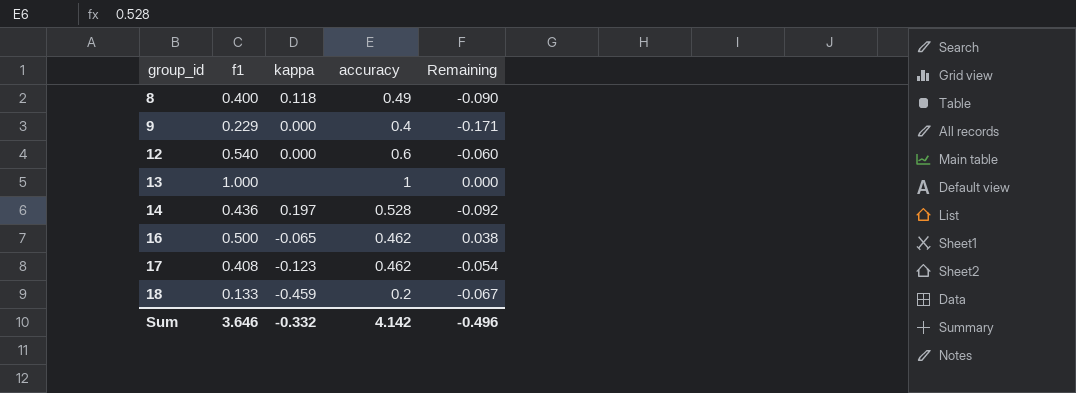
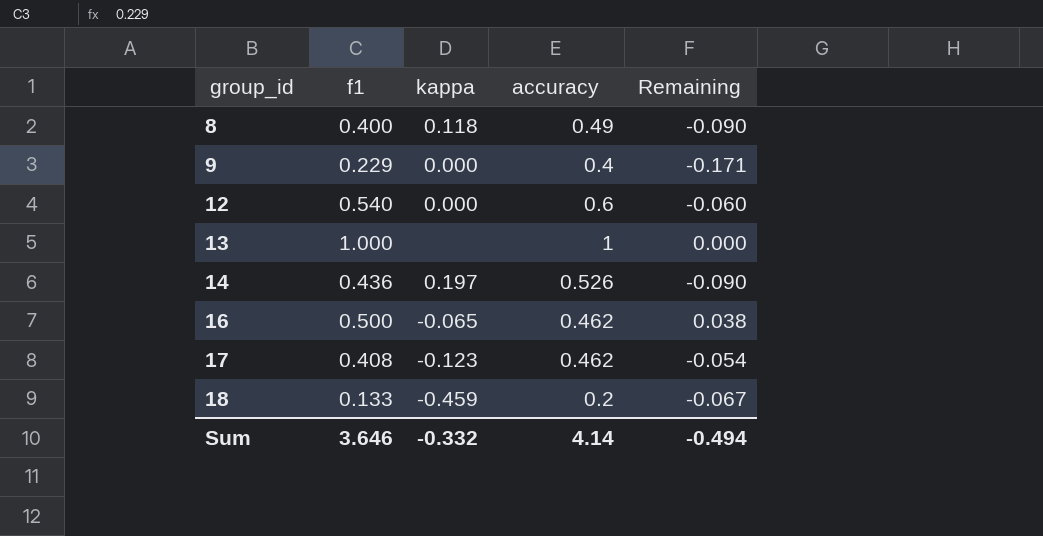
14 | accuracy: 0.528 -> 0.526
14 | Remaining: -0.092 -> -0.090
Sum | accuracy: 4.142 -> 4.14
Sum | Remaining: -0.496 -> -0.494

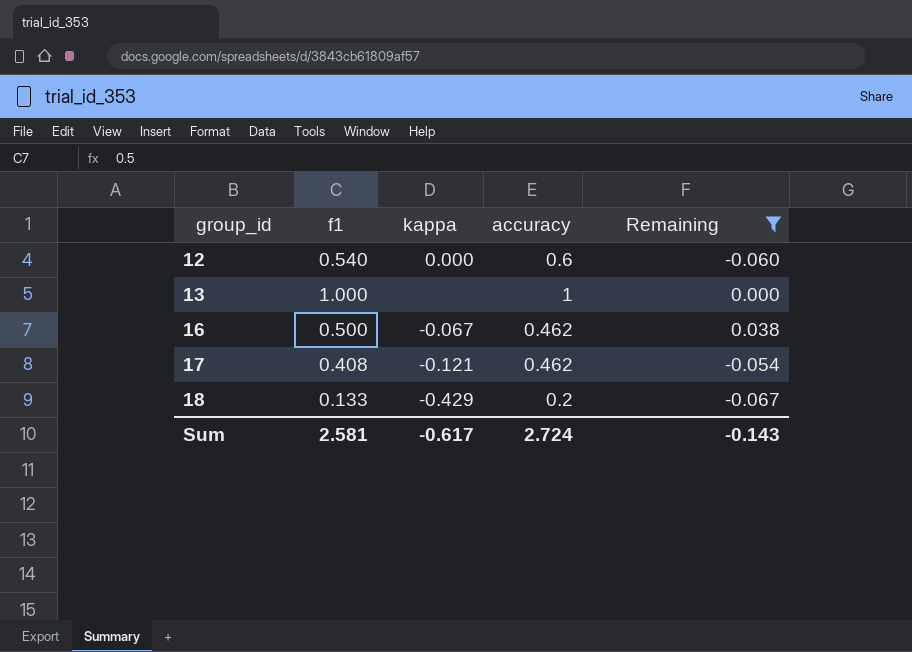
filter: none -> Remaining >= -0.067
16 | kappa: -0.065 -> -0.067
17 | kappa: -0.123 -> -0.121
18 | kappa: -0.459 -> -0.429
Sum | f1: 3.646 -> 2.581
Sum | kappa: -0.332 -> -0.617
Sum | accuracy: 4.14 -> 2.724
Sum | Remaining: -0.494 -> -0.143

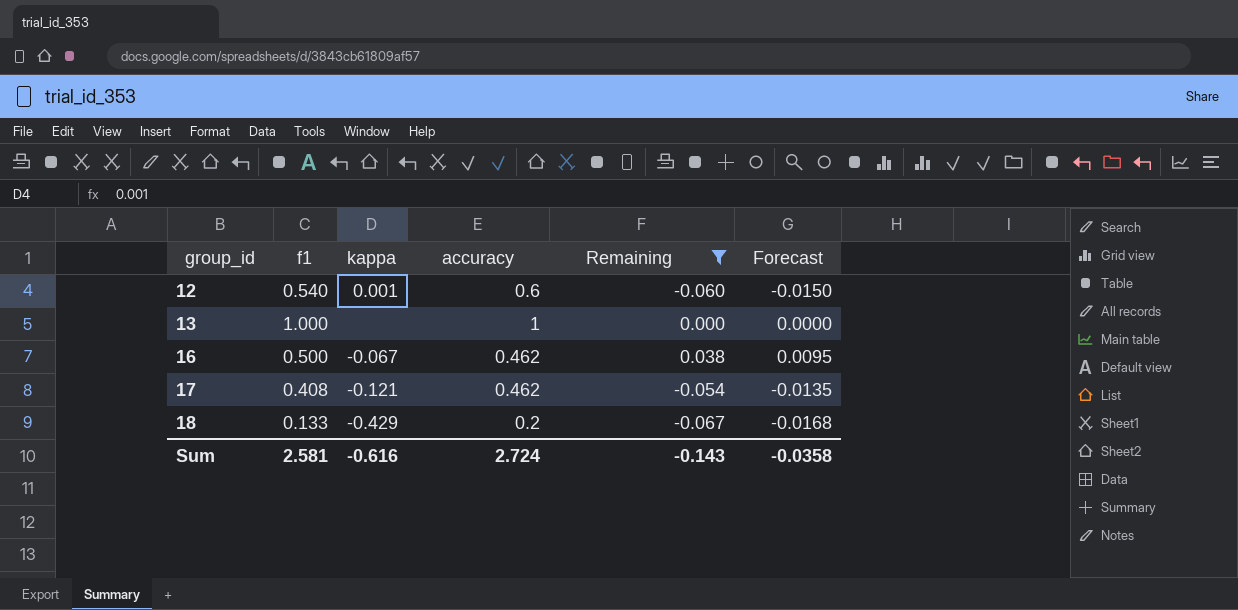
column Forecast | formula: none -> [Remaining] * 0.25
12 | kappa: 0.000 -> 0.001
Sum | kappa: -0.617 -> -0.616

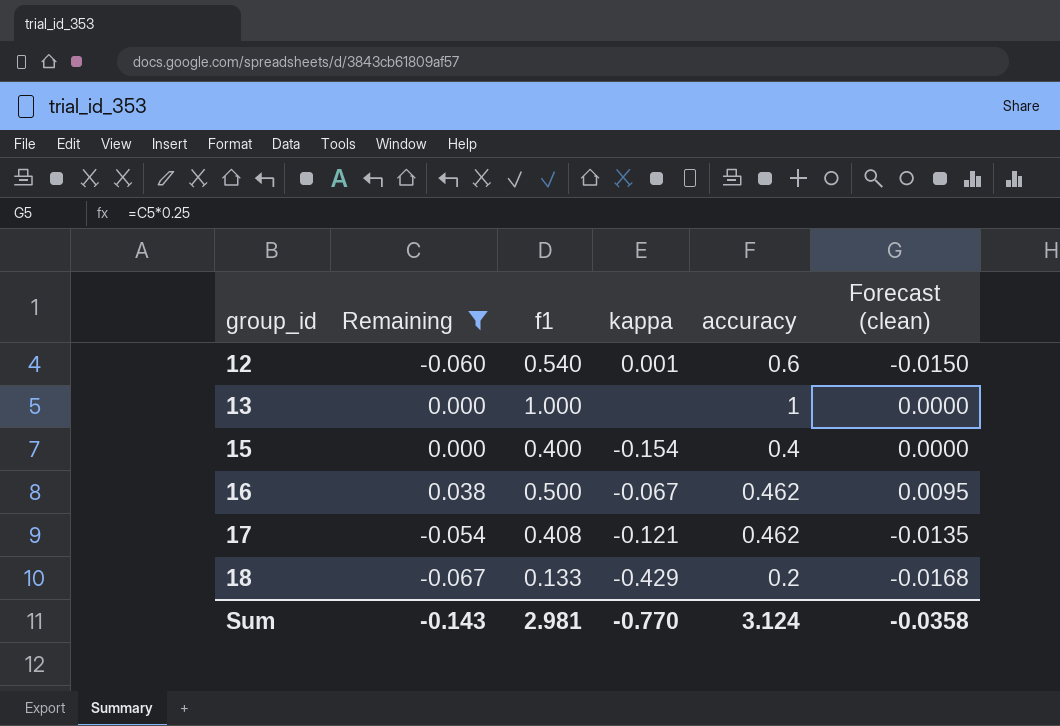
column Remaining | position: 5 -> 2
column name: Forecast -> Forecast (clean)
row 15: none -> 0.000 | 0.400 | -0.154 | 0.4 | 0.0000
Sum | f1: 2.581 -> 2.981
Sum | kappa: -0.616 -> -0.770
Sum | accuracy: 2.724 -> 3.124

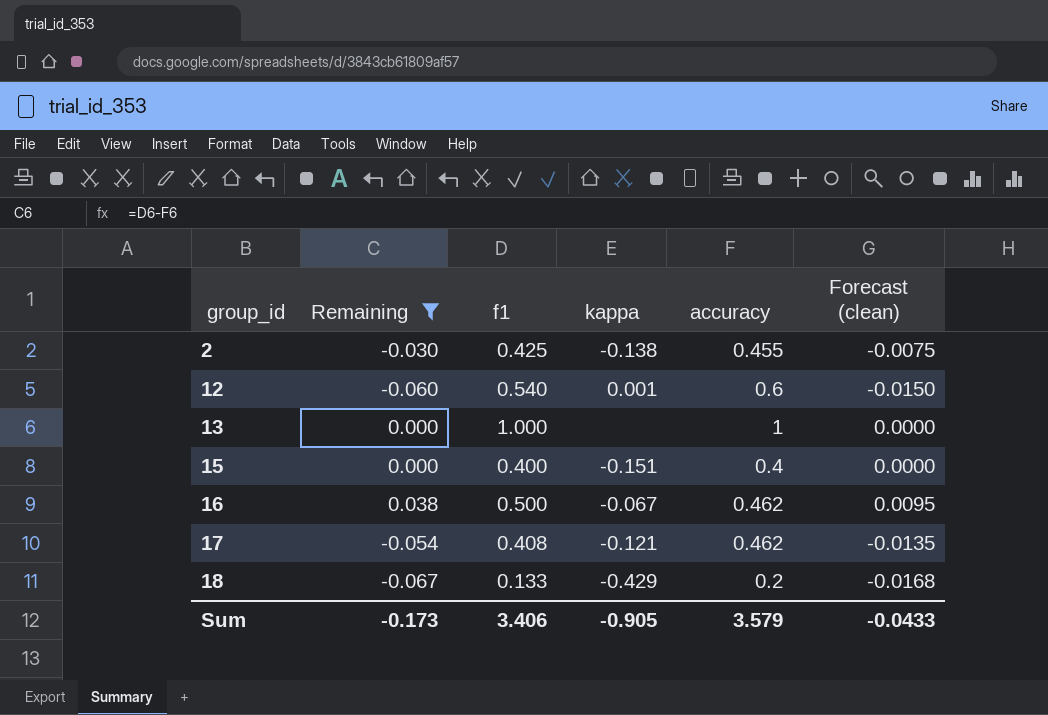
row 2: none -> -0.030 | 0.425 | -0.138 | 0.455 | -0.0075
15 | kappa: -0.154 -> -0.151
Sum | Remaining: -0.143 -> -0.173
Sum | f1: 2.981 -> 3.406
Sum | kappa: -0.770 -> -0.905
Sum | accuracy: 3.124 -> 3.579
Sum | Forecast (clean): -0.0358 -> -0.0433

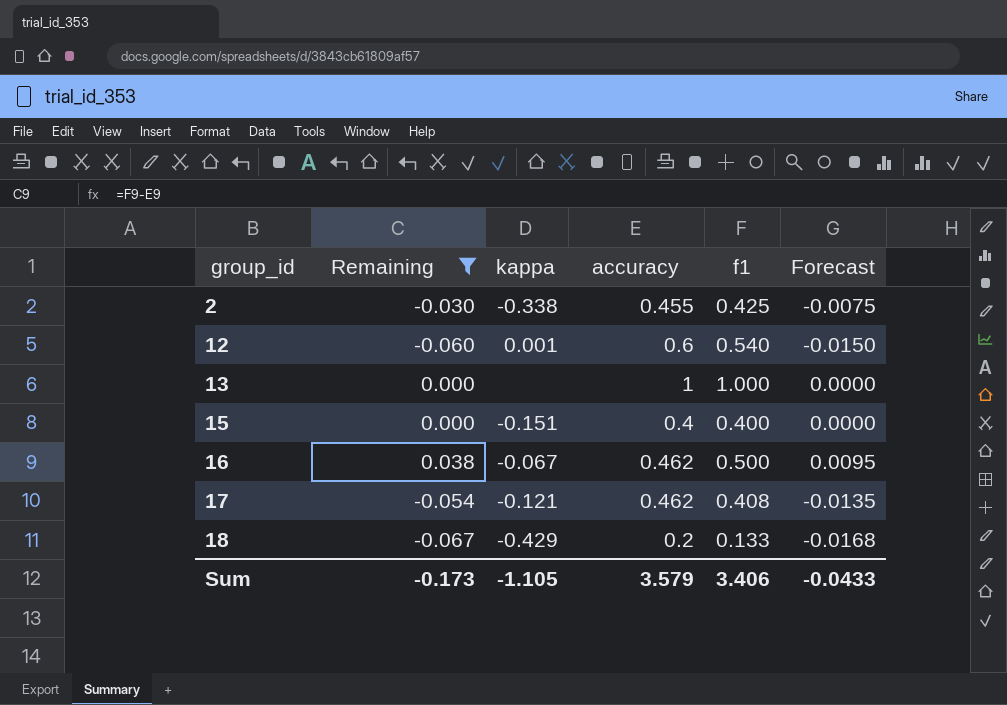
column f1 | position: 3 -> 5
column name: Forecast (clean) -> Forecast
2 | kappa: -0.138 -> -0.338
Sum | kappa: -0.905 -> -1.105

